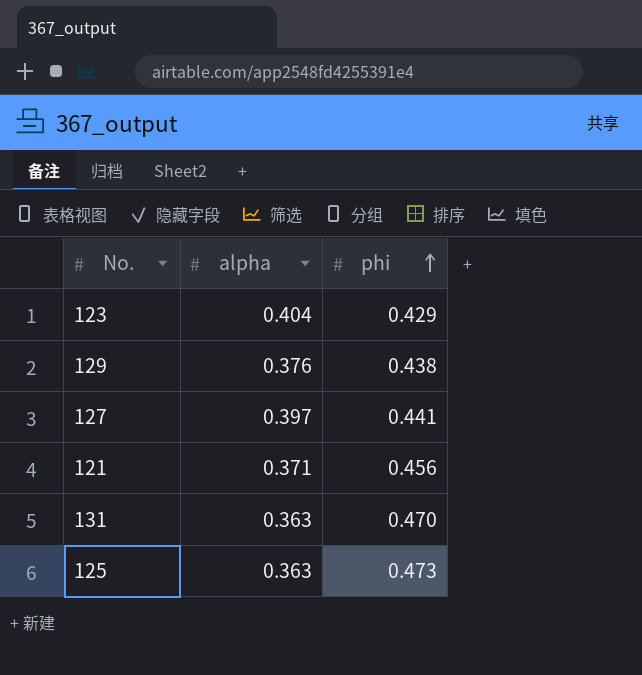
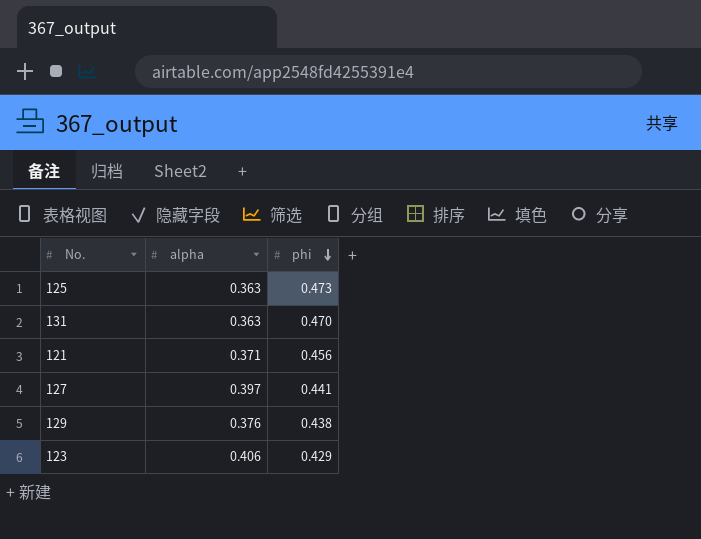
row order: phi ascending -> phi descending
123 | alpha: 0.404 -> 0.406

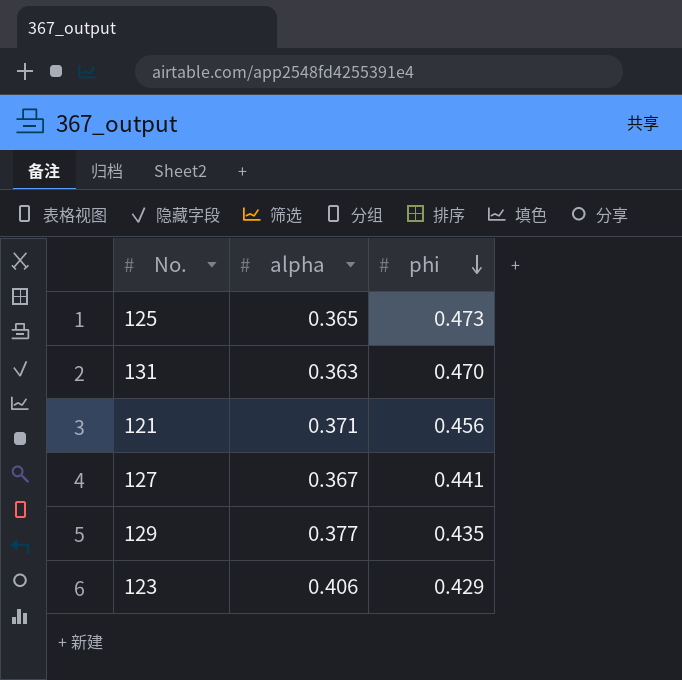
125 | alpha: 0.363 -> 0.365
127 | alpha: 0.397 -> 0.367
129 | alpha: 0.376 -> 0.377
129 | phi: 0.438 -> 0.435

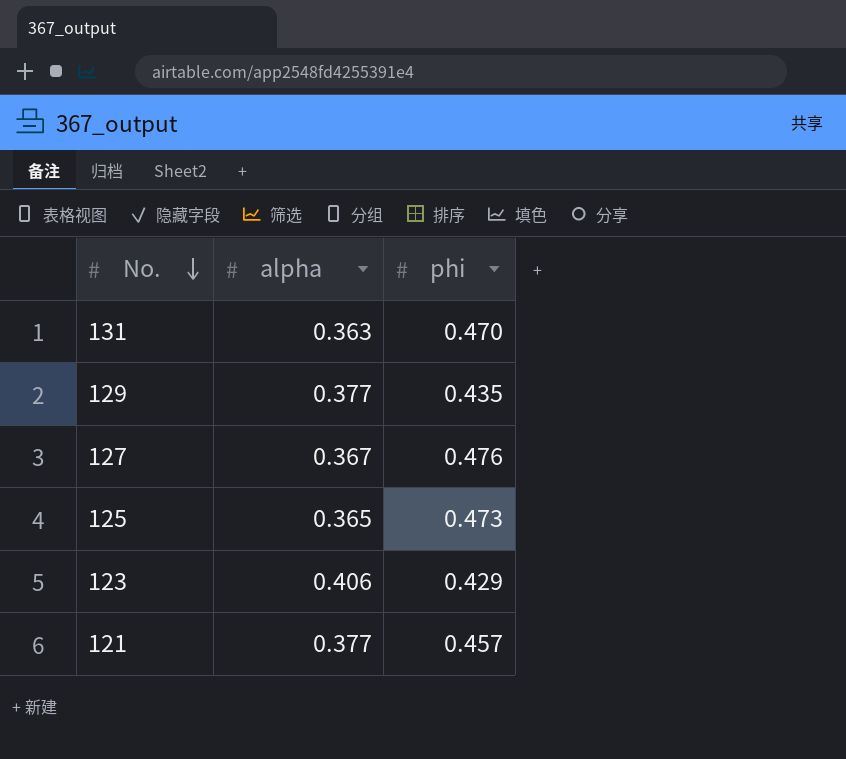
row order: phi descending -> No. descending
127 | phi: 0.441 -> 0.476
121 | alpha: 0.371 -> 0.377
121 | phi: 0.456 -> 0.457

